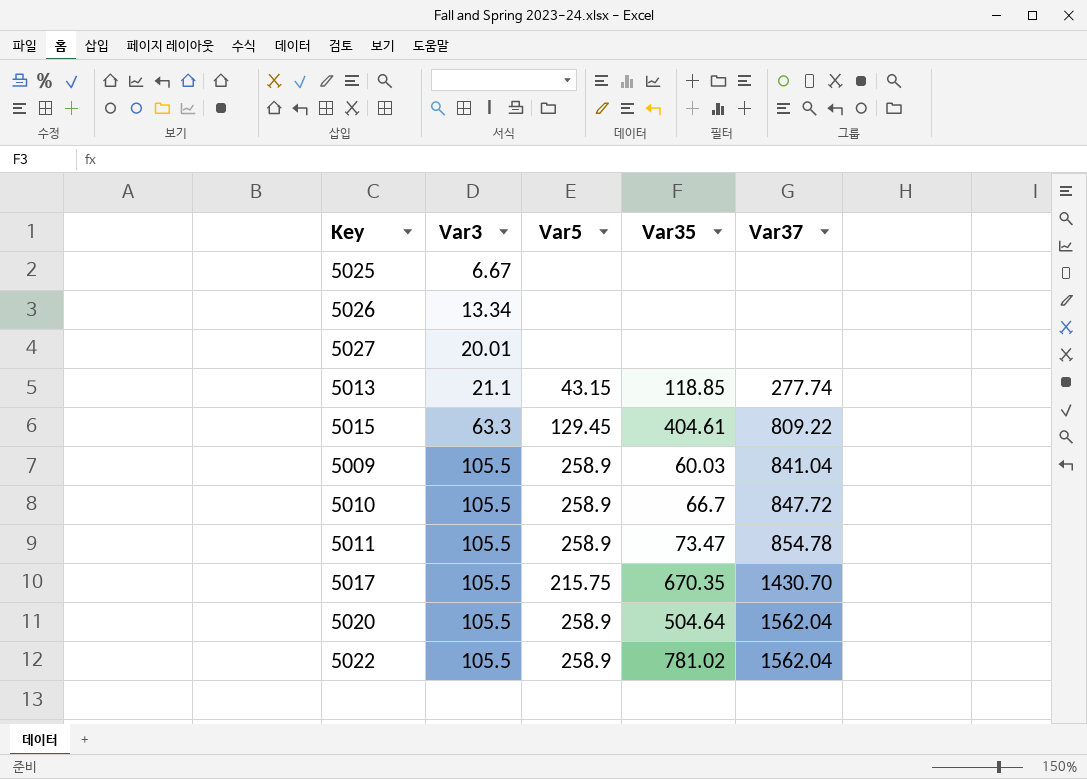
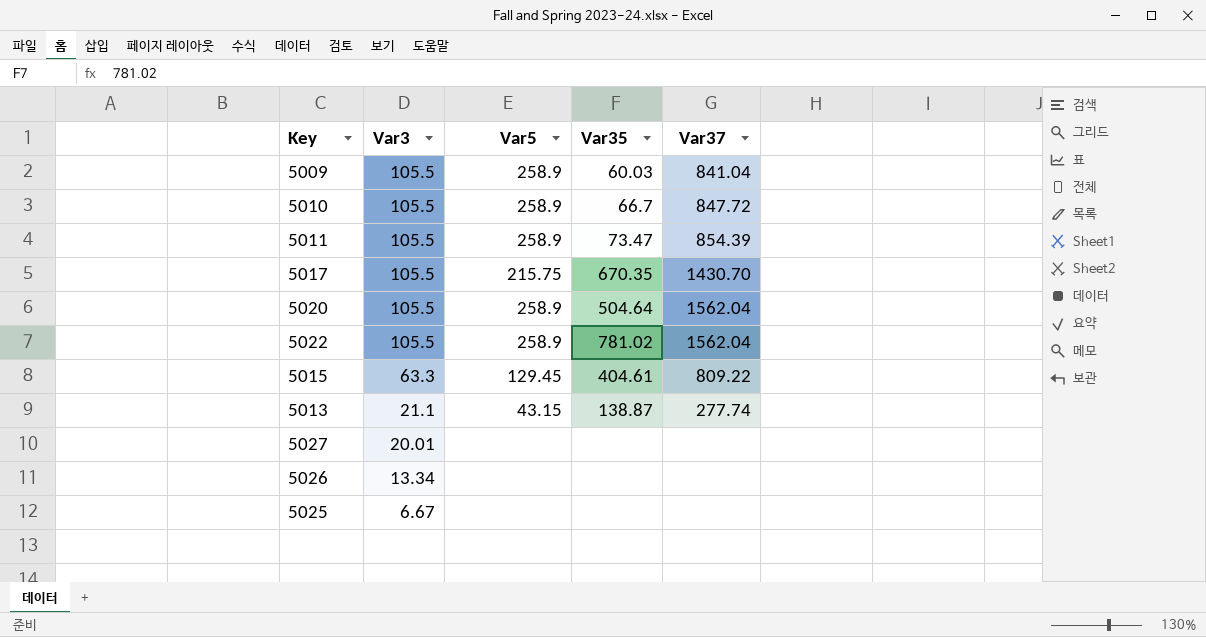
row order: Var3 ascending -> Var3 descending
5011 | Var37: 854.78 -> 854.39
5013 | Var35: 118.85 -> 138.87

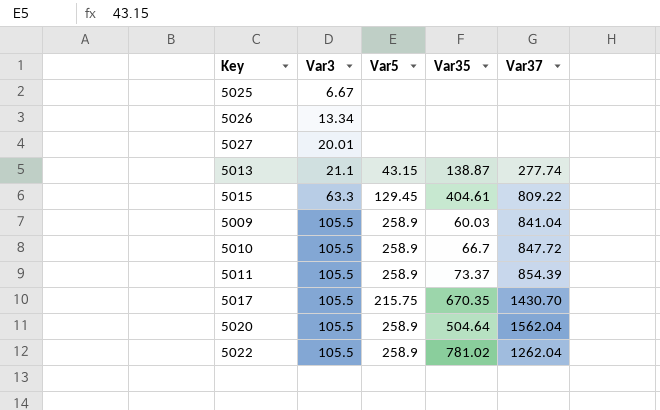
row order: Var3 descending -> Var3 ascending
5011 | Var35: 73.47 -> 73.37
5022 | Var37: 1562.04 -> 1262.04

